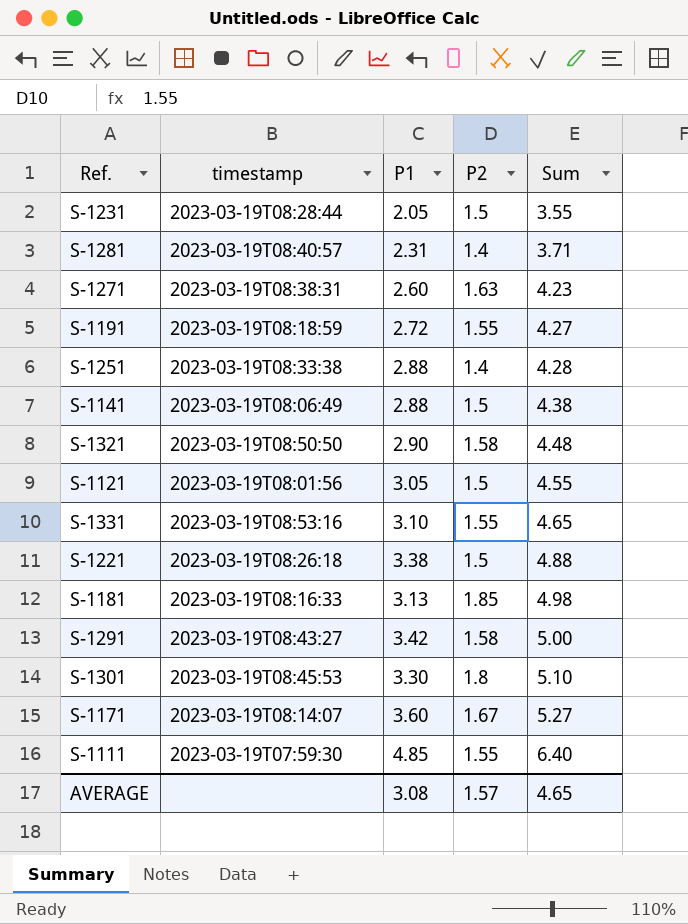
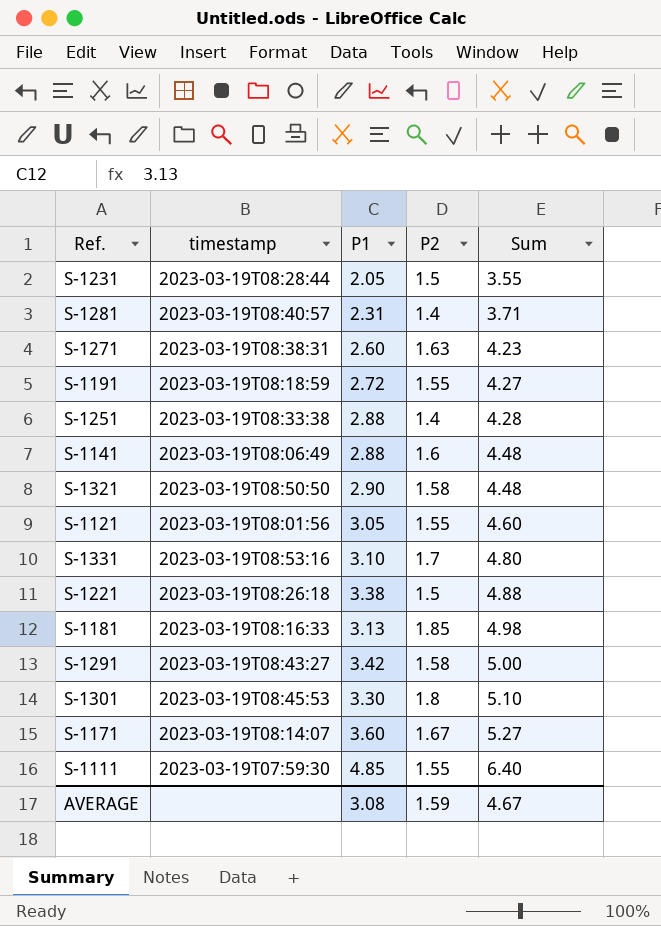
S-1141 | P2: 1.5 -> 1.6
S-1141 | Sum: 4.38 -> 4.48
S-1121 | P2: 1.5 -> 1.55
S-1121 | Sum: 4.55 -> 4.60
S-1331 | P2: 1.55 -> 1.7
S-1331 | Sum: 4.65 -> 4.80
AVERAGE | P2: 1.57 -> 1.59
AVERAGE | Sum: 4.65 -> 4.67

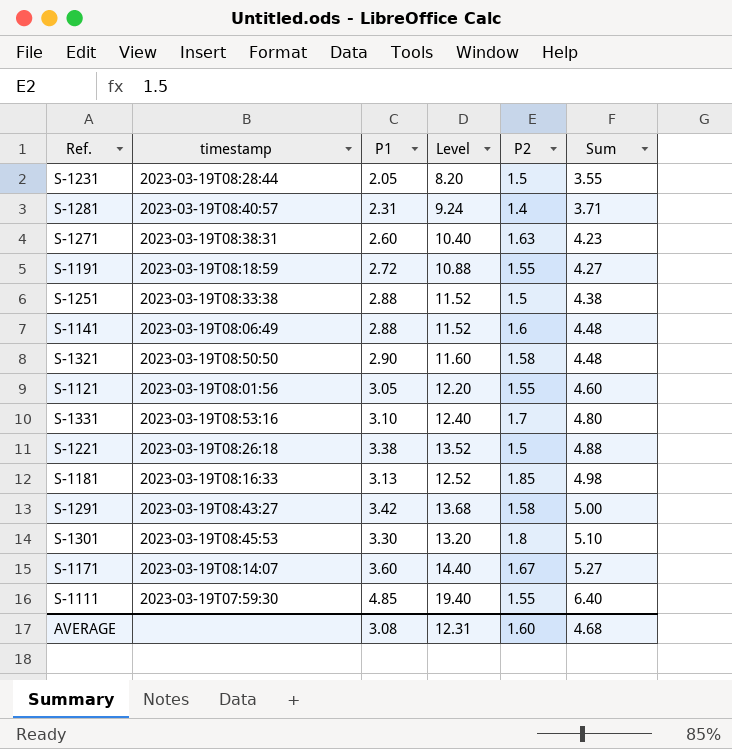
column Level | formula: none -> [P1] * 4
S-1251 | P2: 1.4 -> 1.5
S-1251 | Sum: 4.28 -> 4.38
AVERAGE | P2: 1.59 -> 1.60
AVERAGE | Sum: 4.67 -> 4.68

